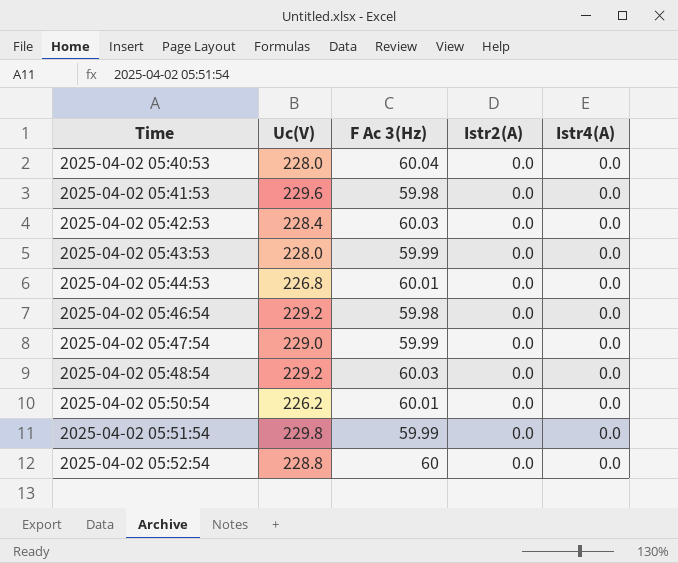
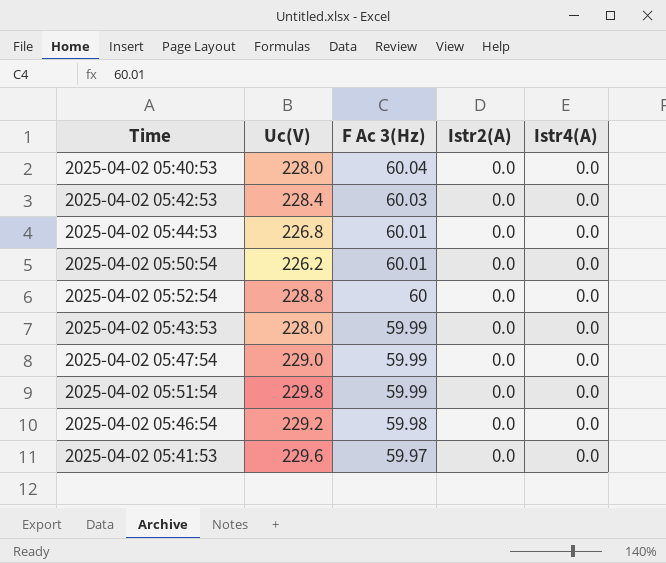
row order: Time ascending -> F Ac 3(Hz) descending
row 2025-04-02 05:48:54: 229.2 | 60.03 | 0.0 | 0.0 -> none
2025-04-02 05:41:53 | F Ac 3(Hz): 59.98 -> 59.97

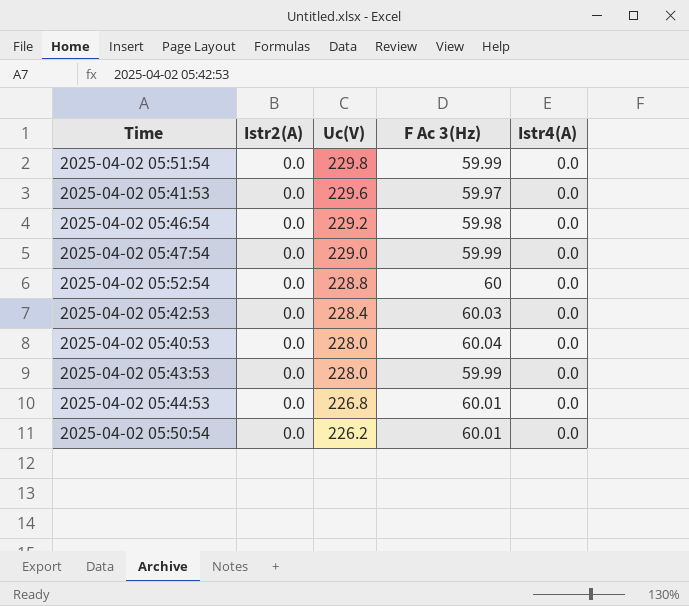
row order: F Ac 3(Hz) descending -> Uc(V) descending
column Istr2(A) | position: 4 -> 2

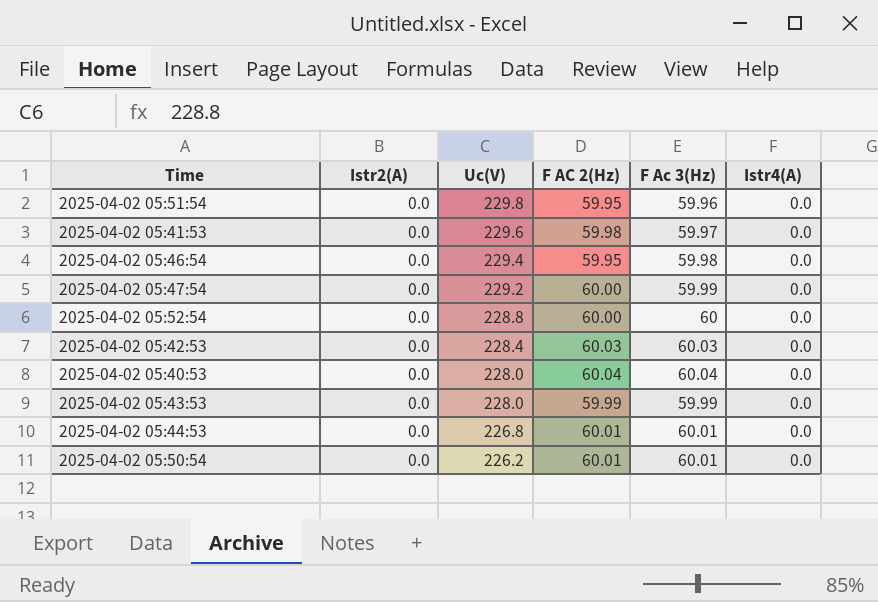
column F AC 2(Hz) | position: none -> 4
2025-04-02 05:51:54 | F Ac 3(Hz): 59.99 -> 59.96
2025-04-02 05:46:54 | Uc(V): 229.2 -> 229.4
2025-04-02 05:47:54 | Uc(V): 229.0 -> 229.2

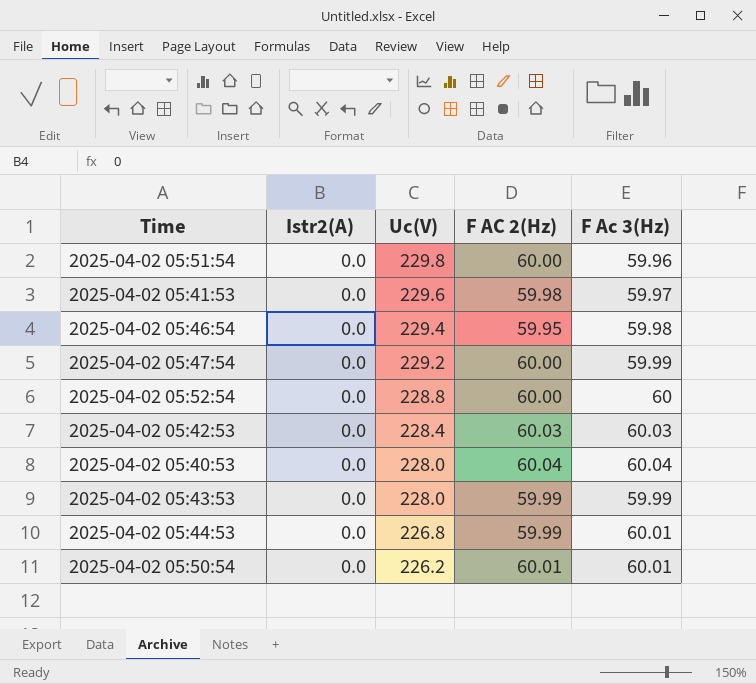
column Istr4(A) | position: 6 -> none
2025-04-02 05:51:54 | F AC 2(Hz): 59.95 -> 60.00
2025-04-02 05:44:53 | F AC 2(Hz): 60.01 -> 59.99

